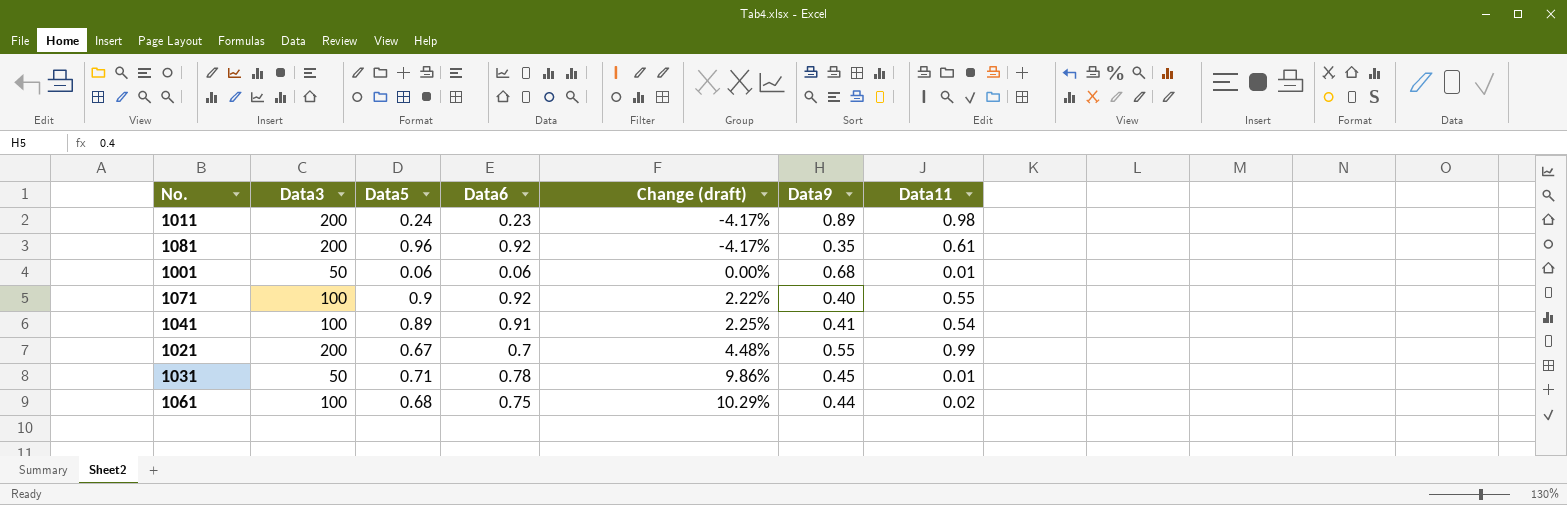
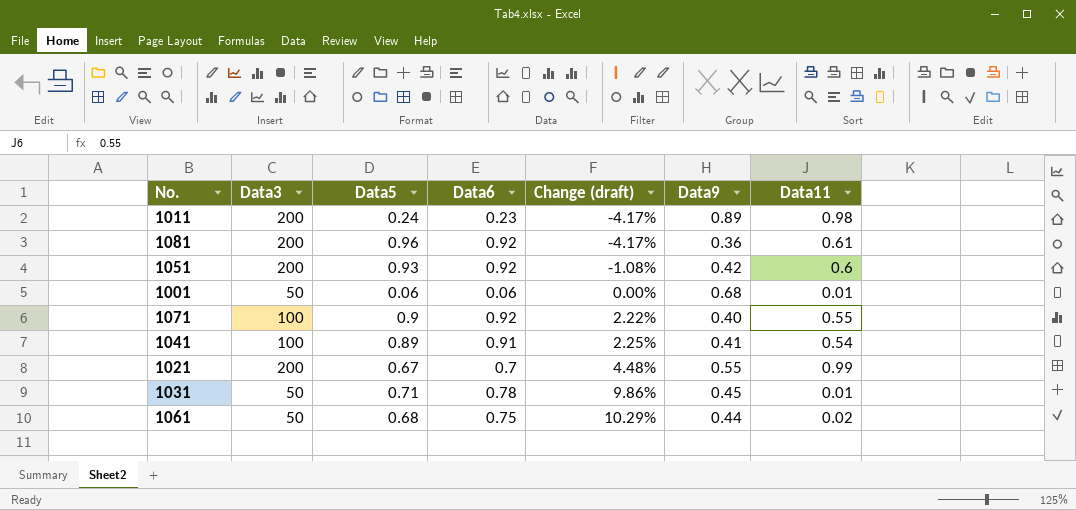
1081 | Data9: 0.35 -> 0.36
row 1051: none -> 200 | 0.93 | 0.92 | -1.08% | 0.42 | 0.6
1061 | Data3: 100 -> 50

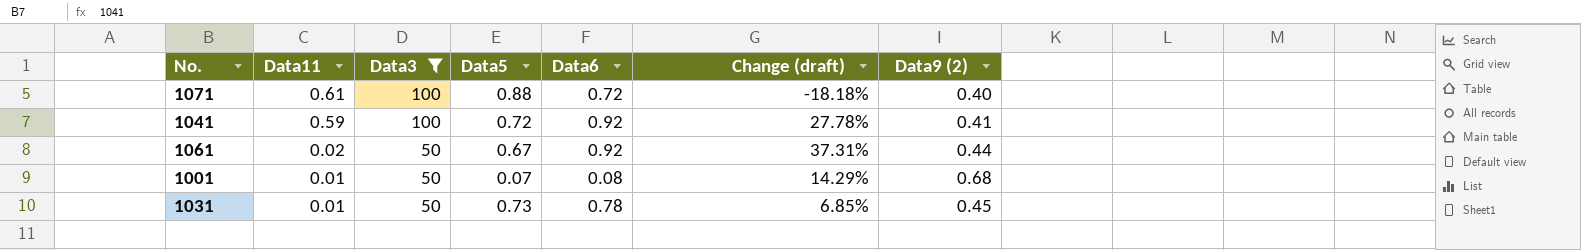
filter: none -> Data3 != 200
row order: Change (draft) ascending -> Data11 descending
column Data11 | position: 7 -> 2
column name: Data9 -> Data9 (2)
1071 | Data11: 0.55 -> 0.61
1071 | Data5: 0.9 -> 0.88
1071 | Data6: 0.92 -> 0.72
1071 | Change (draft): 2.22% -> -18.18%
1041 | Data11: 0.54 -> 0.59
1041 | Data5: 0.89 -> 0.72
1041 | Data6: 0.91 -> 0.92
1041 | Change (draft): 2.25% -> 27.78%
1061 | Data5: 0.68 -> 0.67
1061 | Data6: 0.75 -> 0.92
1061 | Change (draft): 10.29% -> 37.31%
1001 | Data5: 0.06 -> 0.07
1001 | Data6: 0.06 -> 0.08
1001 | Change (draft): 0.00% -> 14.29%
1031 | Data5: 0.71 -> 0.73
1031 | Change (draft): 9.86% -> 6.85%

